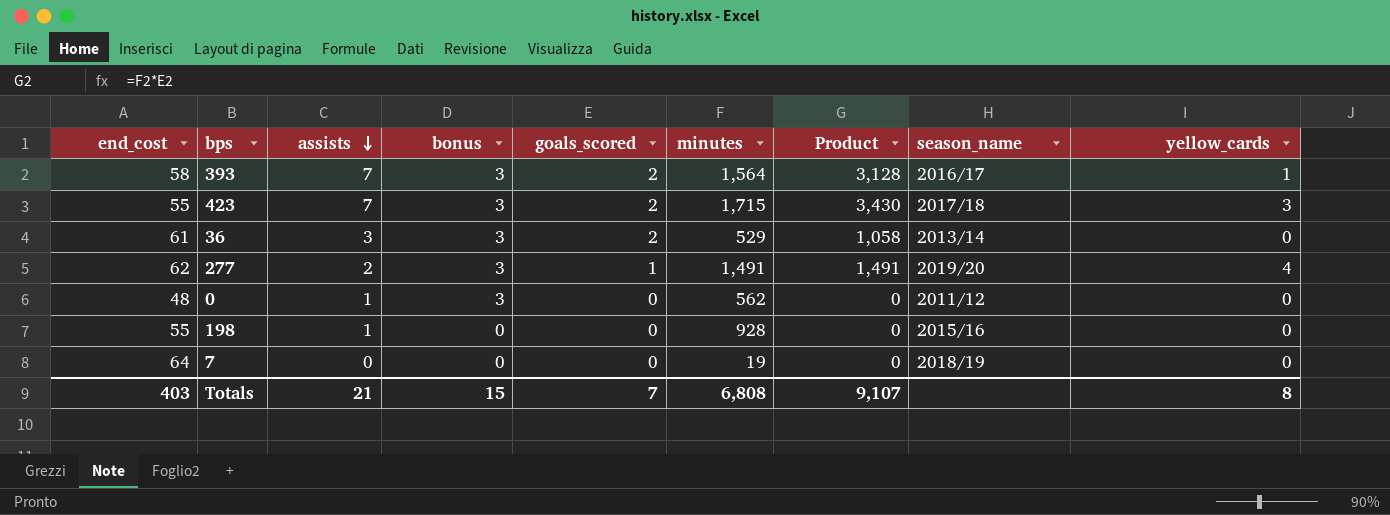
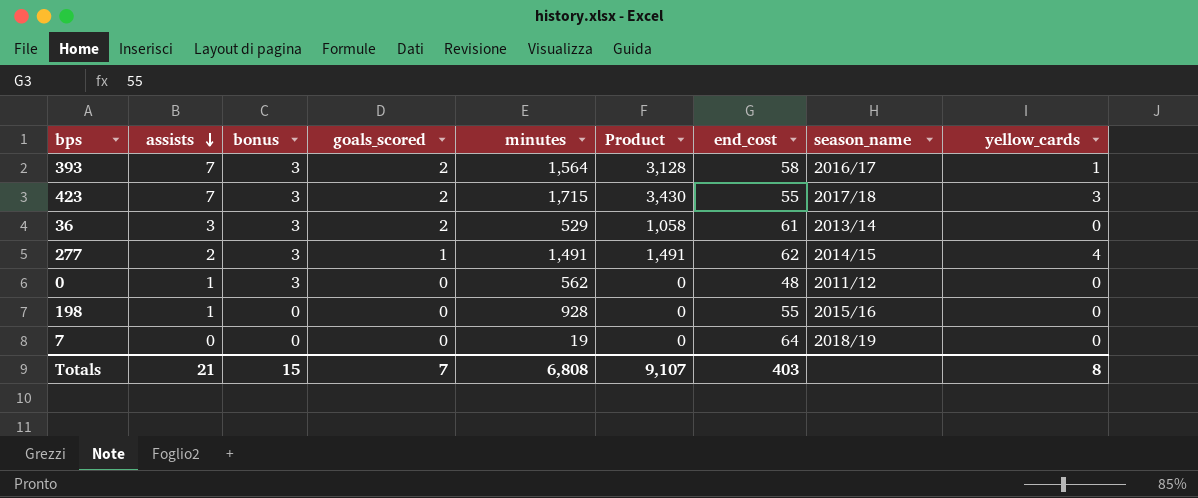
column end_cost | position: 1 -> 7
277 | season_name: 2019/20 -> 2014/15

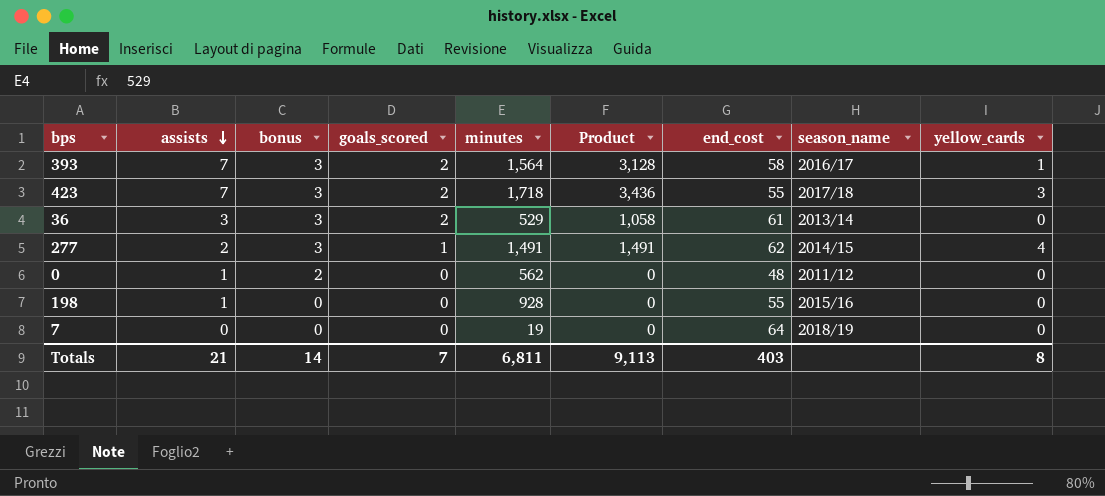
423 | minutes: 1,715 -> 1,718
423 | Product: 3,430 -> 3,436
0 | bonus: 3 -> 2
Totals | bonus: 15 -> 14
Totals | minutes: 6,808 -> 6,811
Totals | Product: 9,107 -> 9,113

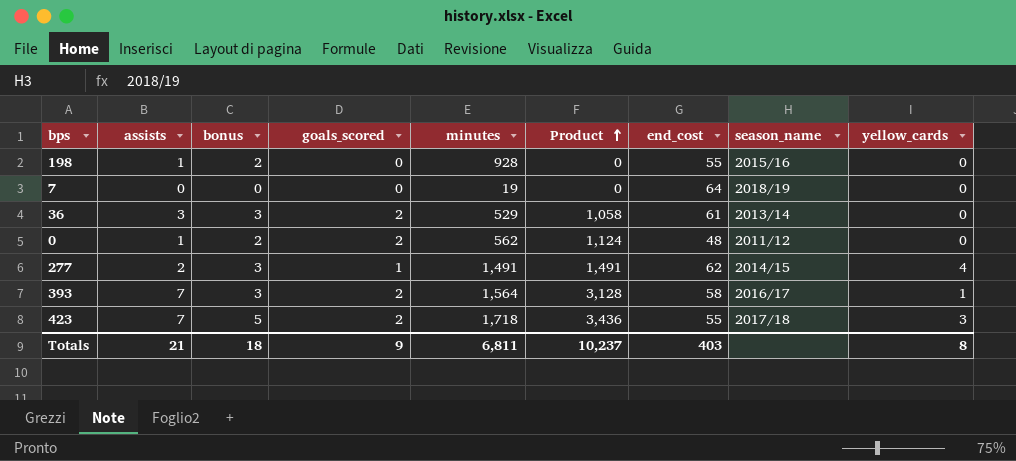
row order: assists descending -> Product ascending
198 | bonus: 0 -> 2
0 | goals_scored: 0 -> 2
0 | Product: 0 -> 1,124
423 | bonus: 3 -> 5
Totals | bonus: 14 -> 18
Totals | goals_scored: 7 -> 9
Totals | Product: 9,113 -> 10,237

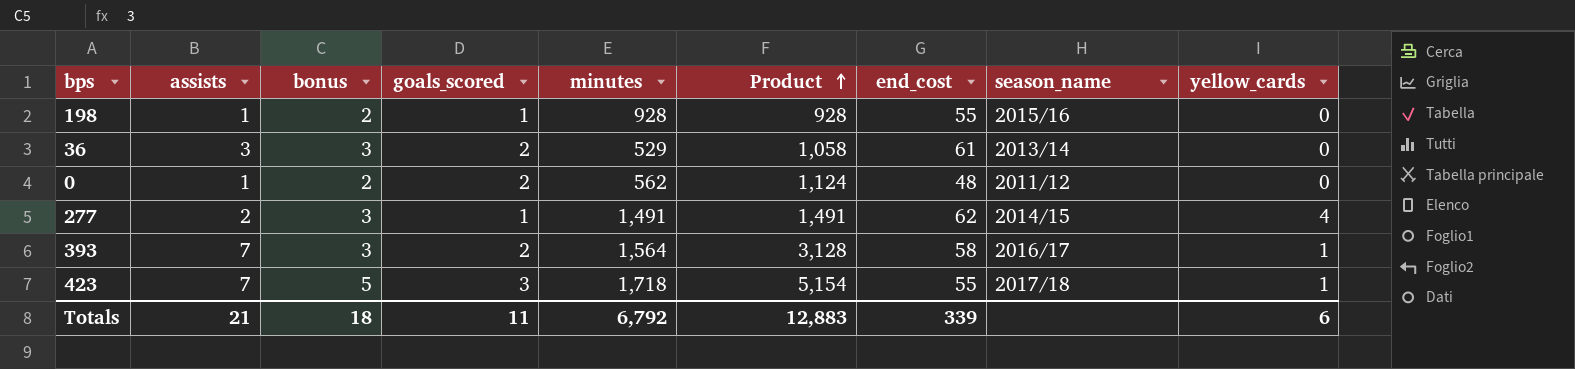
row 7: 0 | 0 | 0 | 19 | 0 | 64 | 2018/19 | 0 -> none
198 | goals_scored: 0 -> 1
198 | Product: 0 -> 928
423 | goals_scored: 2 -> 3
423 | Product: 3,436 -> 5,154
423 | yellow_cards: 3 -> 1
Totals | goals_scored: 9 -> 11
Totals | minutes: 6,811 -> 6,792
Totals | Product: 10,237 -> 12,883
Totals | end_cost: 403 -> 339
Totals | yellow_cards: 8 -> 6

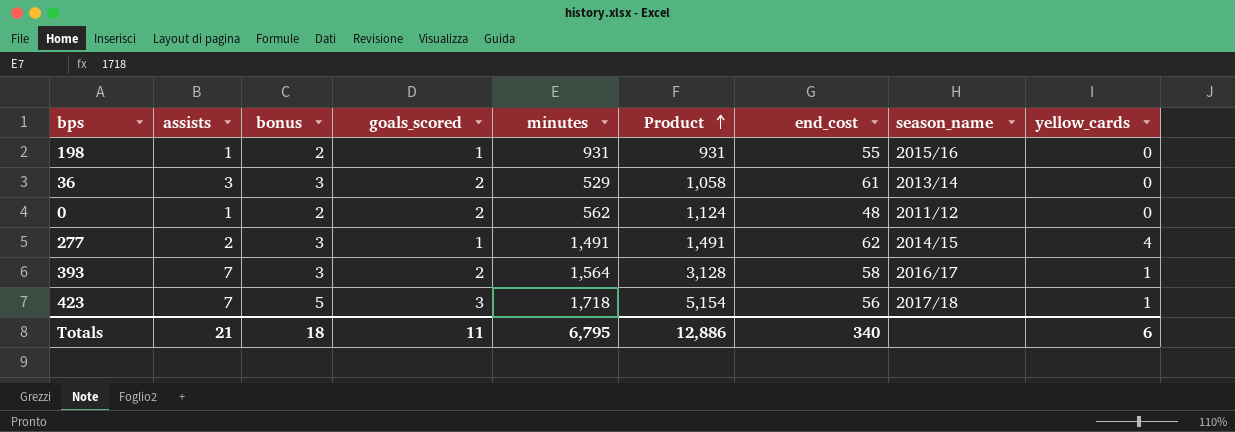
198 | minutes: 928 -> 931
198 | Product: 928 -> 931
423 | end_cost: 55 -> 56
Totals | minutes: 6,792 -> 6,795
Totals | Product: 12,883 -> 12,886
Totals | end_cost: 339 -> 340

